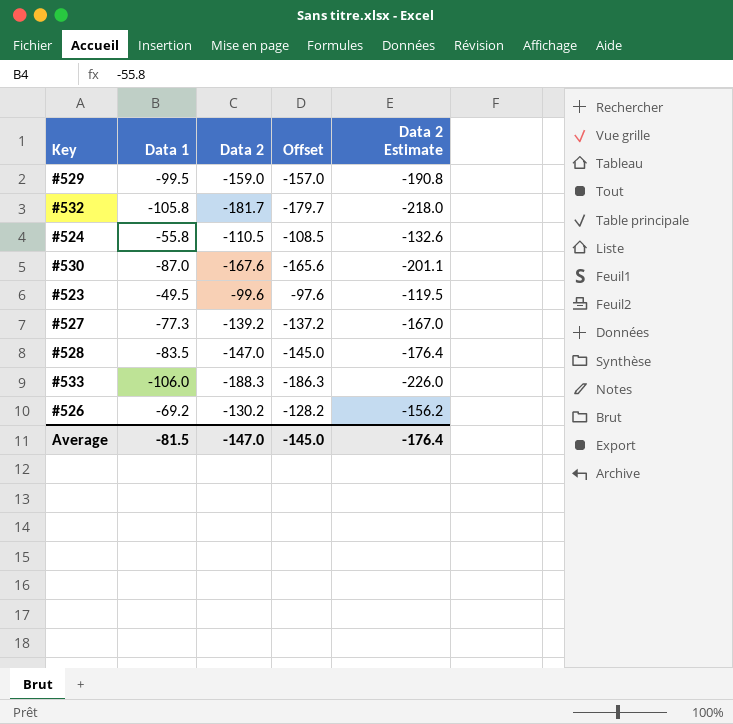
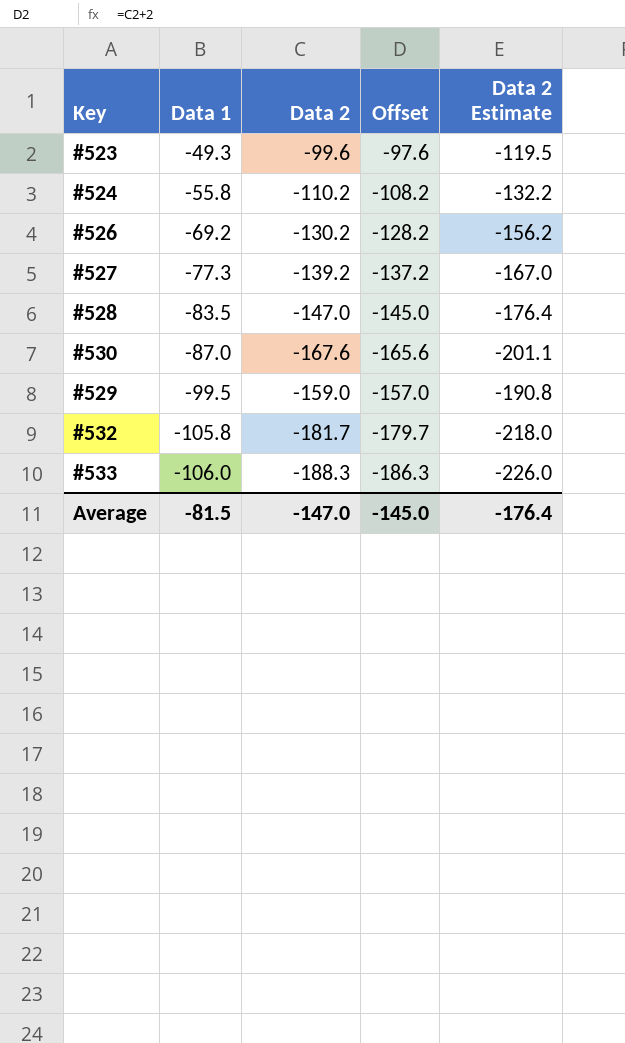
row order: none -> Data 1 descending
#523 | Data 1: -49.5 -> -49.3
#524 | Data 2: -110.5 -> -110.2
#524 | Offset: -108.5 -> -108.2
#524 | Data 2 Estimate: -132.6 -> -132.2

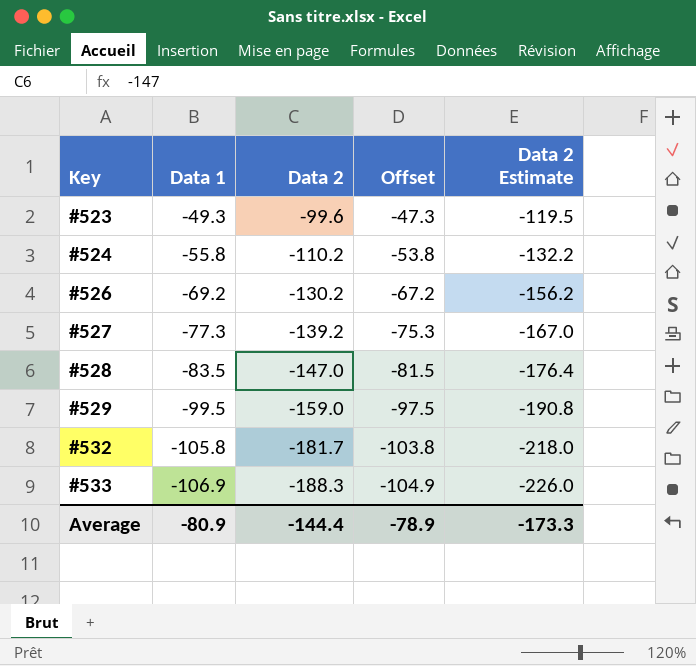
column Offset | formula: [Data 2] + 2 -> [Data 1] + 2
row #530: -87.0 | -167.6 | -165.6 | -201.1 -> none
#533 | Data 1: -106.0 -> -106.9
Average | Data 1: -81.5 -> -80.9
Average | Data 2: -147.0 -> -144.4
Average | Offset: -145.0 -> -78.9
Average | Data 2 Estimate: -176.4 -> -173.3

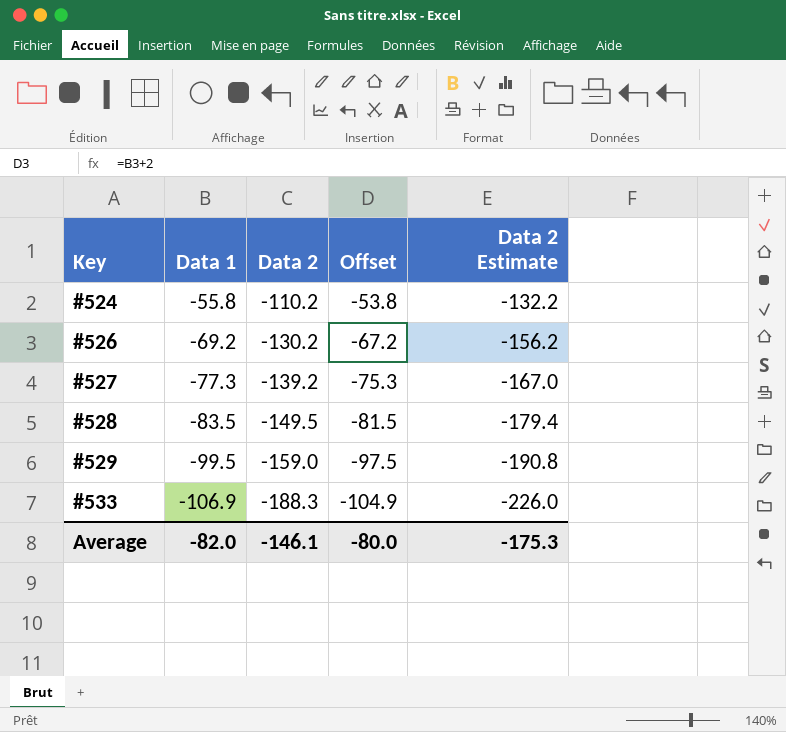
row #523: -49.3 | -99.6 | -47.3 | -119.5 -> none
row #532: -105.8 | -181.7 | -103.8 | -218.0 -> none
#528 | Data 2: -147.0 -> -149.5
#528 | Data 2 Estimate: -176.4 -> -179.4
Average | Data 1: -80.9 -> -82.0
Average | Data 2: -144.4 -> -146.1
Average | Offset: -78.9 -> -80.0
Average | Data 2 Estimate: -173.3 -> -175.3

